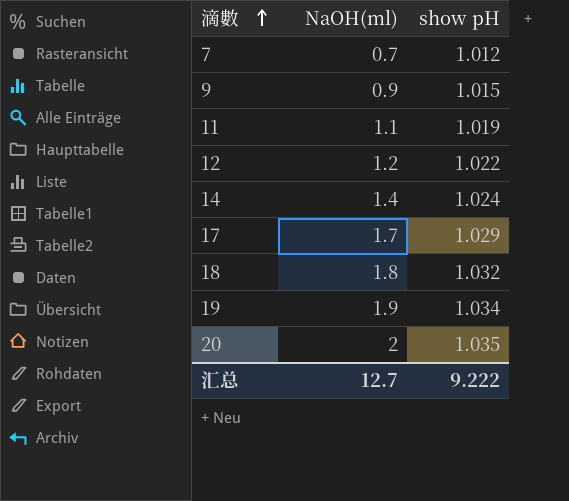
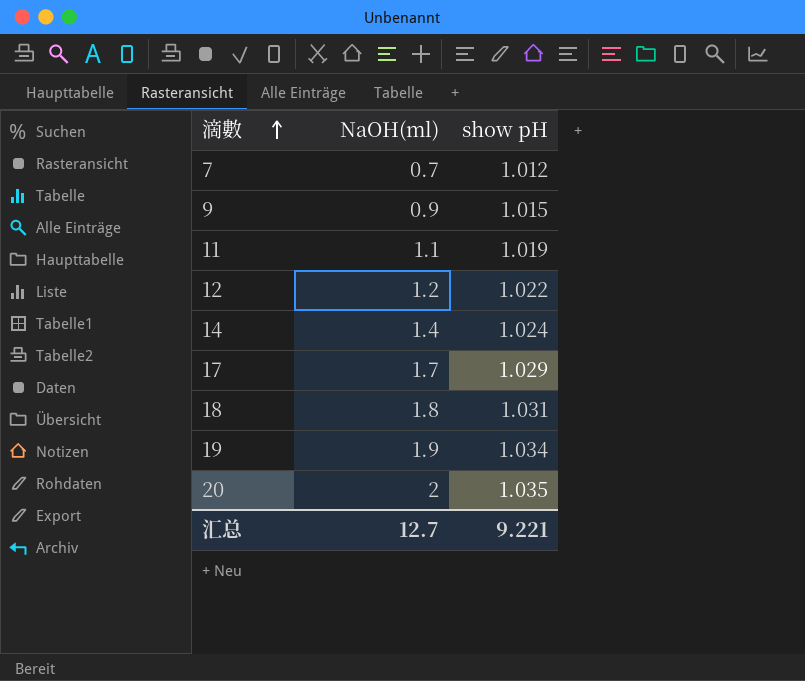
18 | show pH: 1.032 -> 1.031
汇总 | show pH: 9.222 -> 9.221

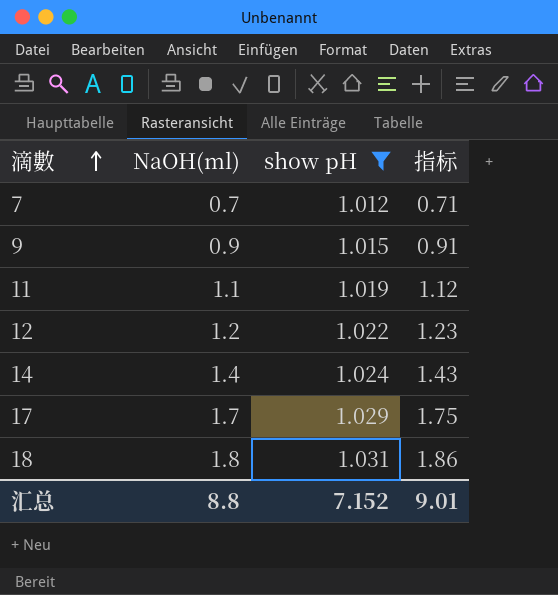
filter: none -> show pH <= 1.031
column 指标 | formula: none -> [NaOH(ml)] * [show pH]
汇总 | NaOH(ml): 12.7 -> 8.8
汇总 | show pH: 9.221 -> 7.152

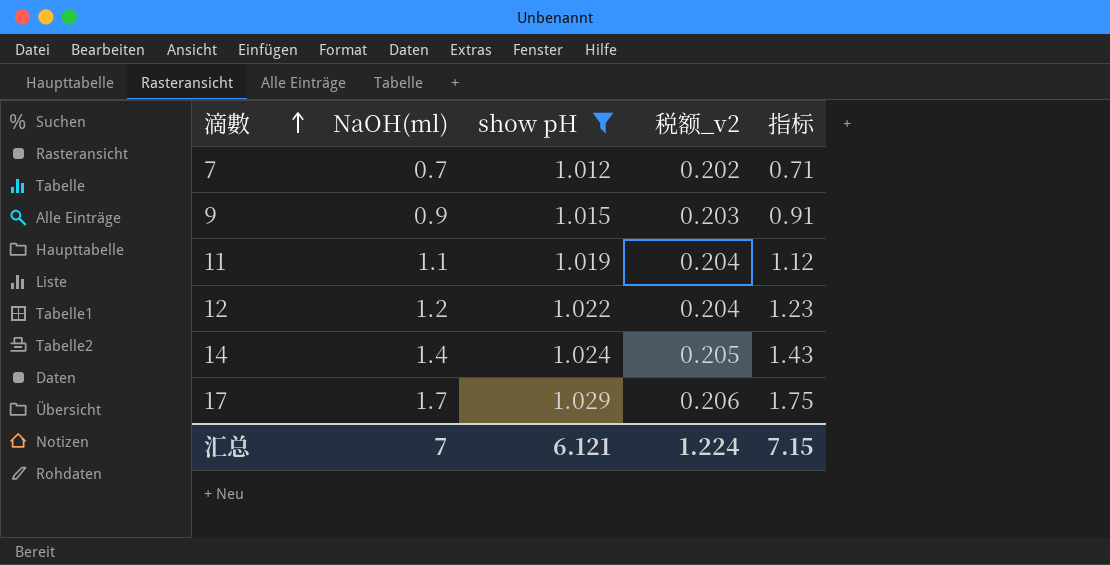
column 税额_v2 | formula: none -> [show pH] * 0.2
row 18: 1.8 | 1.031 | 1.86 -> none
汇总 | NaOH(ml): 8.8 -> 7
汇总 | show pH: 7.152 -> 6.121
汇总 | 指标: 9.01 -> 7.15

